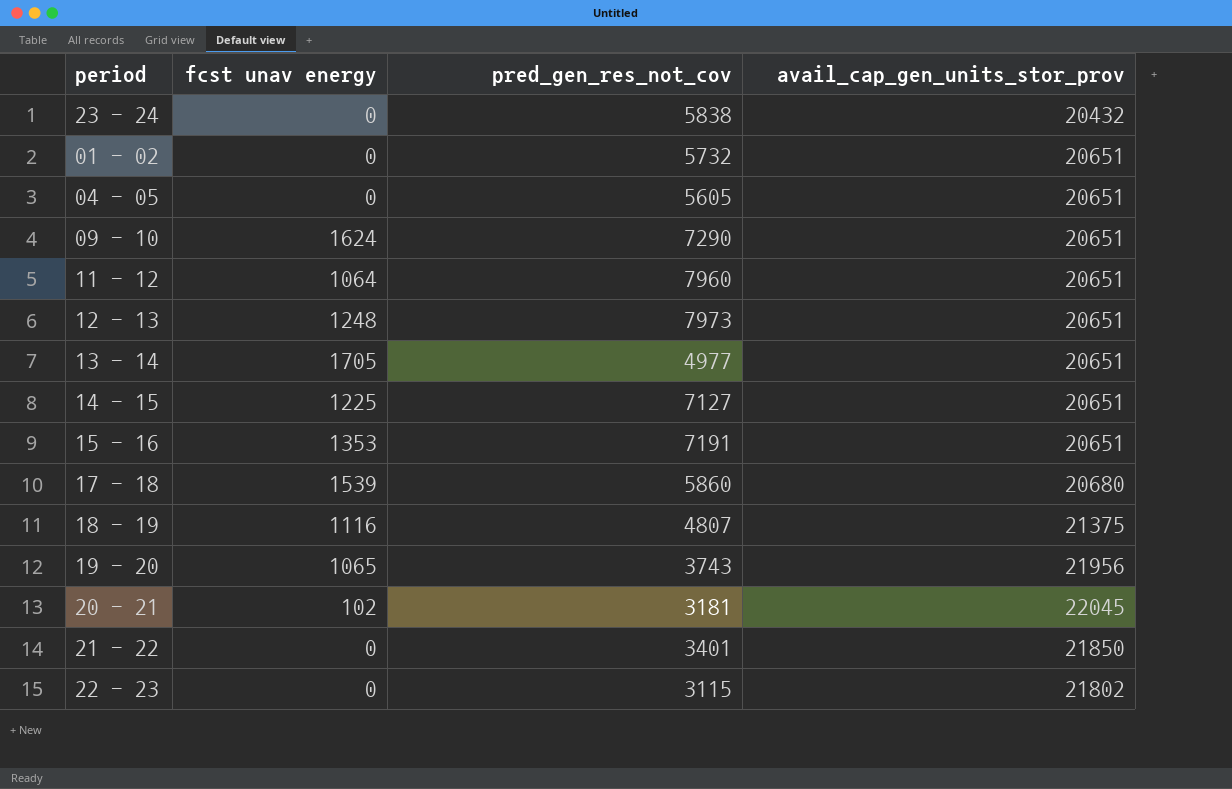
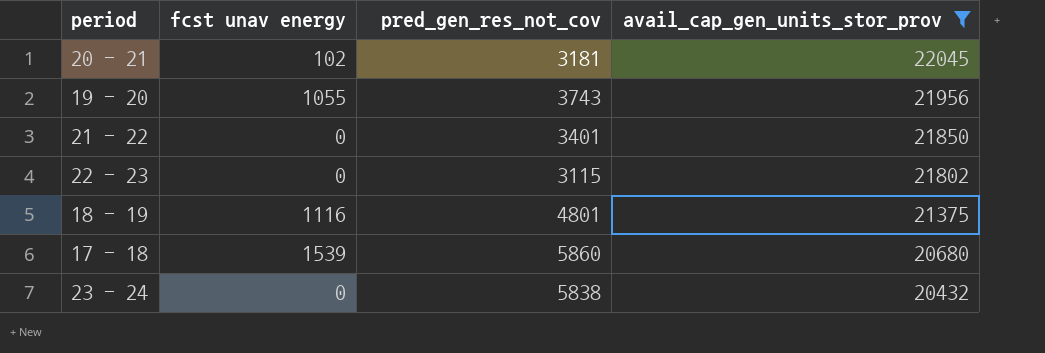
filter: none -> avail_cap_gen_units_stor_prov != 20651
row order: none -> avail_cap_gen_units_stor_prov descending
19 - 20 | fcst unav energy: 1065 -> 1055
18 - 19 | pred_gen_res_not_cov: 4807 -> 4801

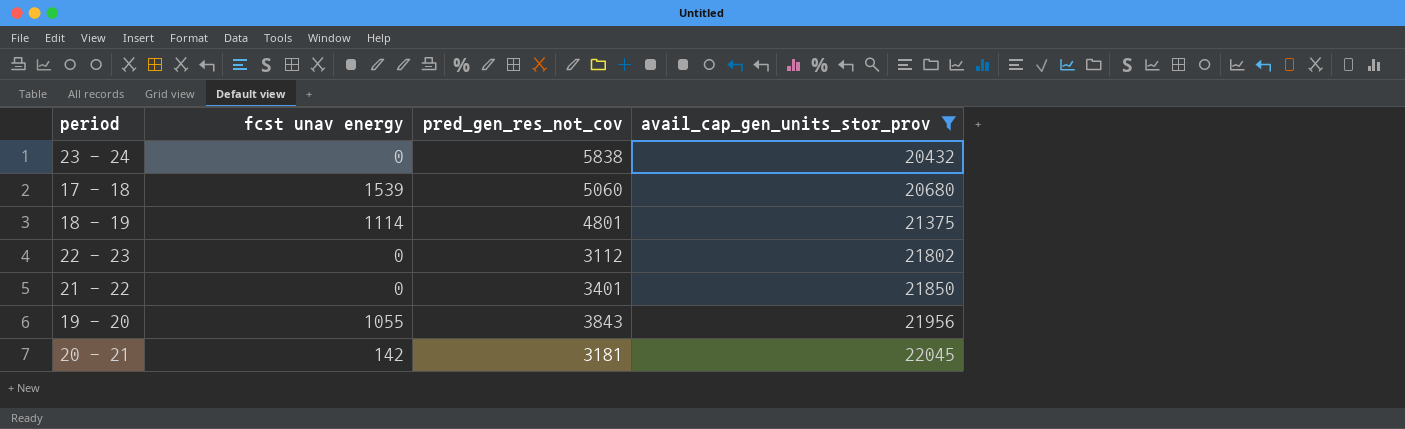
row order: avail_cap_gen_units_stor_prov descending -> avail_cap_gen_units_stor_prov ascending
17 - 18 | pred_gen_res_not_cov: 5860 -> 5060
18 - 19 | fcst unav energy: 1116 -> 1114
22 - 23 | pred_gen_res_not_cov: 3115 -> 3112
19 - 20 | pred_gen_res_not_cov: 3743 -> 3843
20 - 21 | fcst unav energy: 102 -> 142

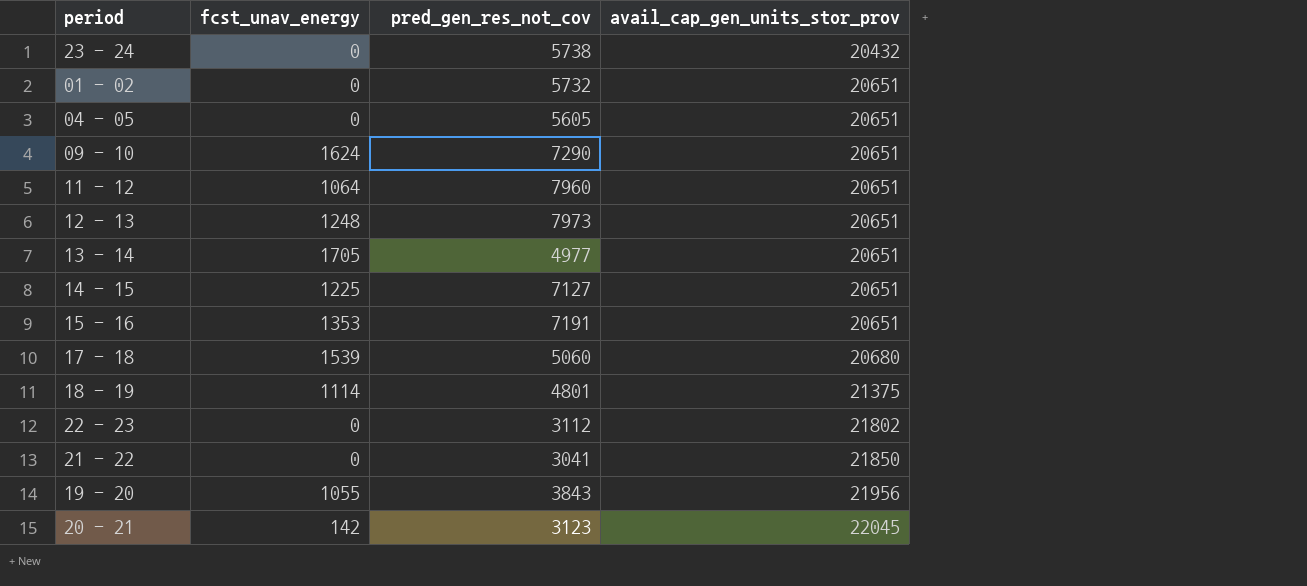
filter: avail_cap_gen_units_stor_prov != 20651 -> none
column name: fcst unav energy -> fcst_unav_energy
23 - 24 | pred_gen_res_not_cov: 5838 -> 5738
21 - 22 | pred_gen_res_not_cov: 3401 -> 3041
20 - 21 | pred_gen_res_not_cov: 3181 -> 3123

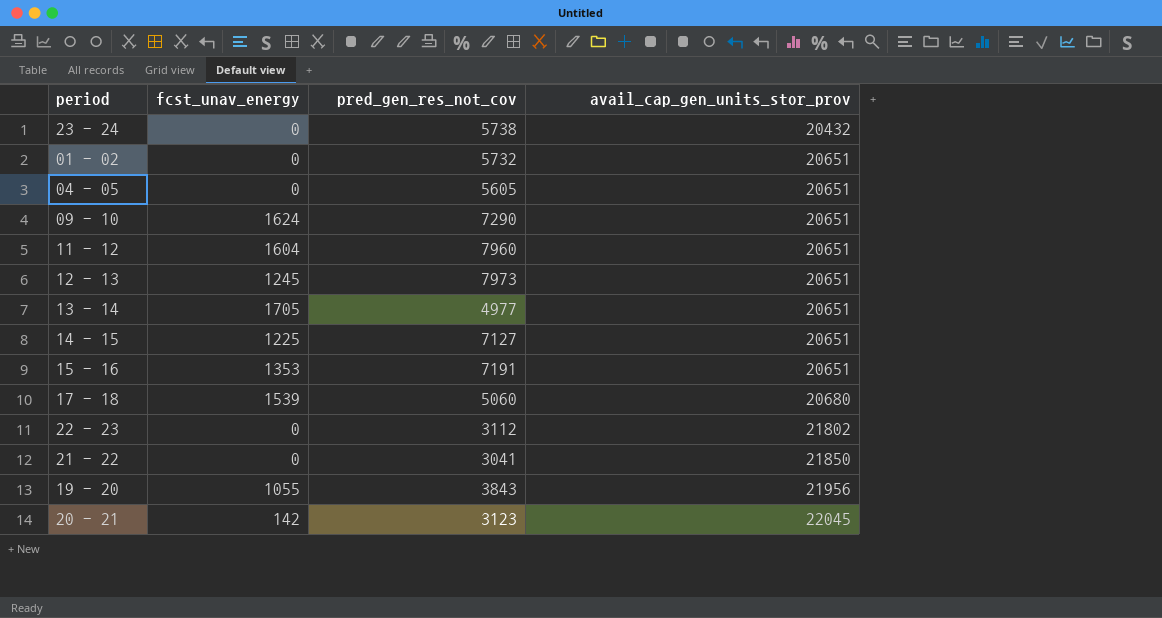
row 18 - 19: 1114 | 4801 | 21375 -> none
11 - 12 | fcst_unav_energy: 1064 -> 1604
12 - 13 | fcst_unav_energy: 1248 -> 1245

